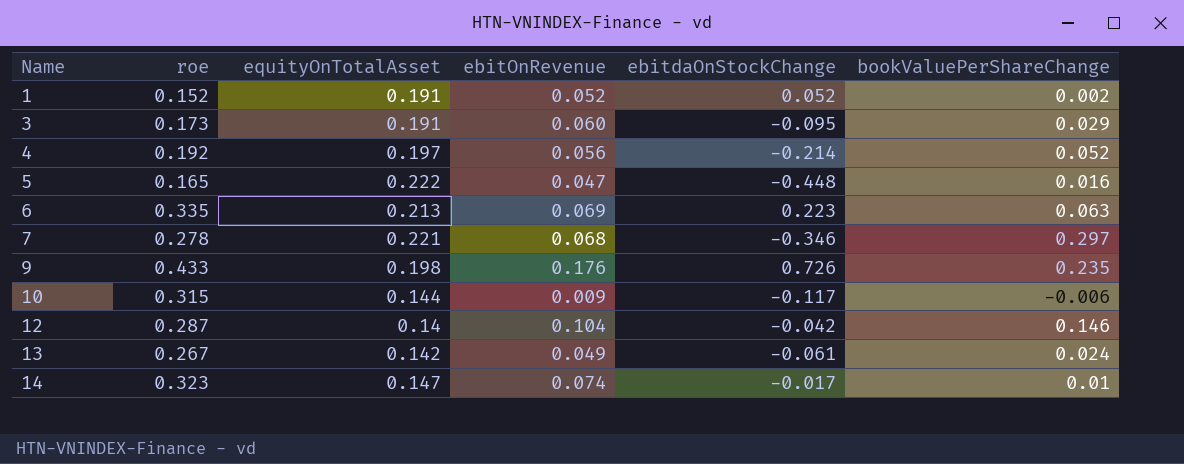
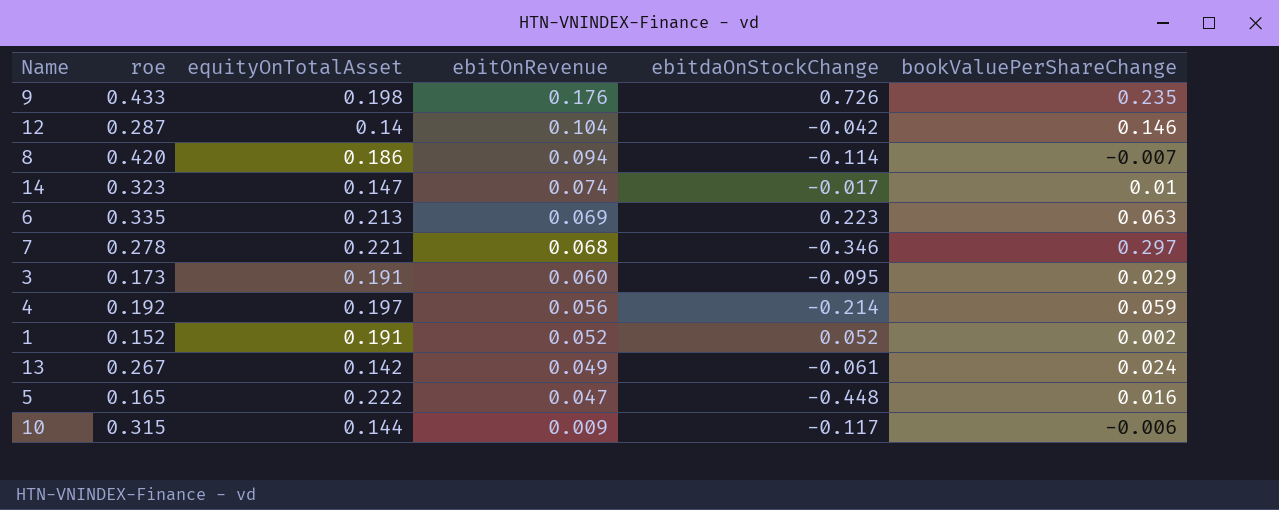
row order: Name ascending -> ebitOnRevenue descending
row 8: none -> 0.420 | 0.186 | 0.094 | -0.114 | -0.007
4 | bookValuePerShareChange: 0.052 -> 0.059

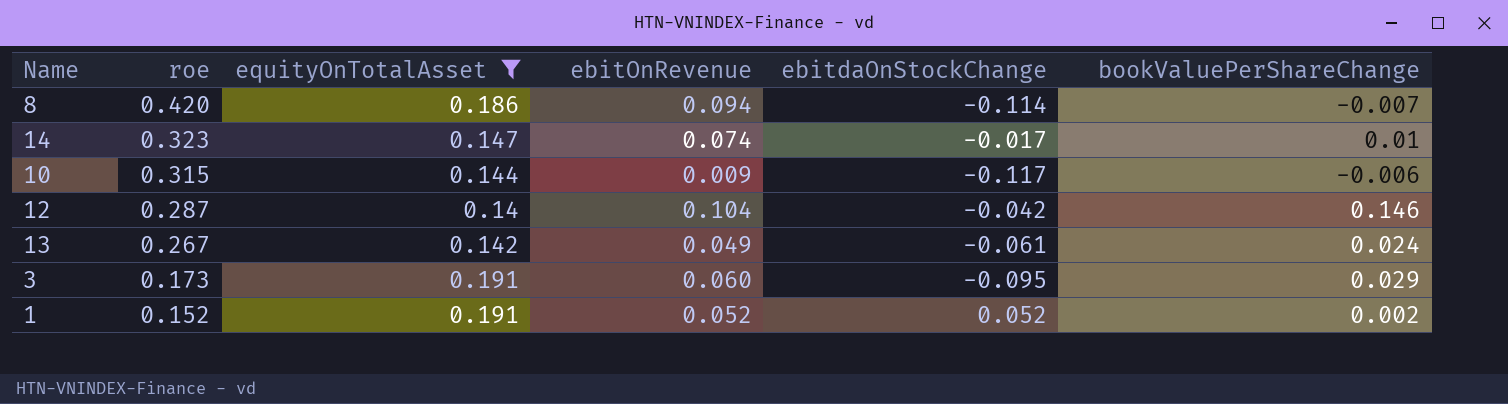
filter: none -> equityOnTotalAsset <= 0.191
row order: ebitOnRevenue descending -> roe descending

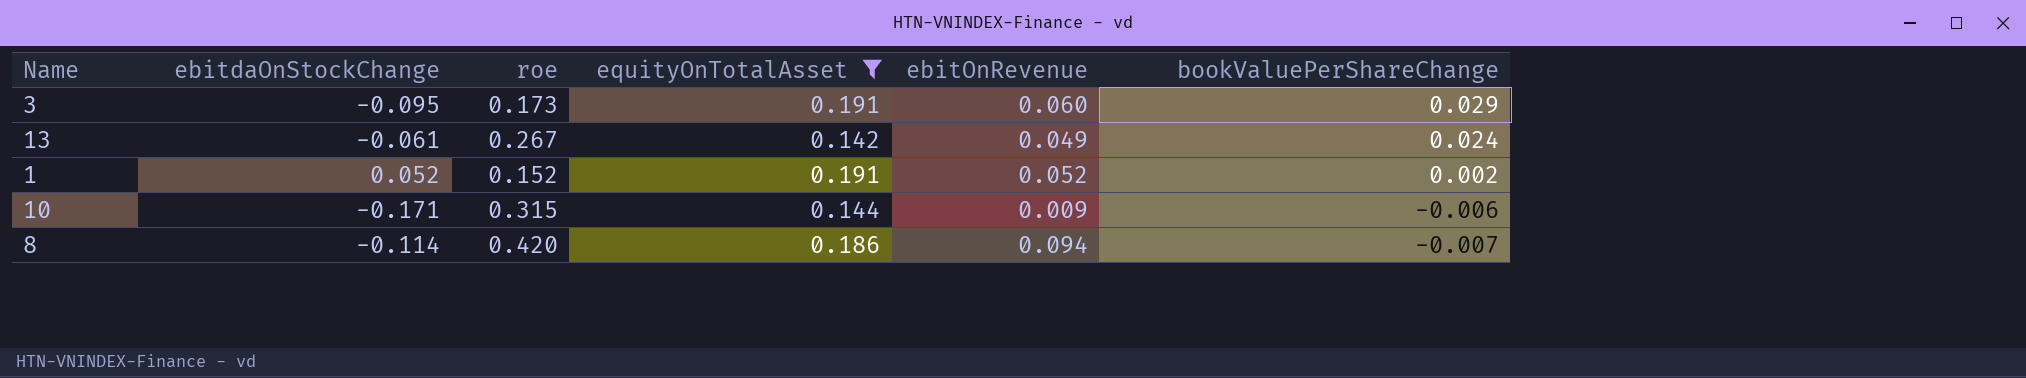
row order: roe descending -> bookValuePerShareChange descending
column ebitdaOnStockChange | position: 5 -> 2
row 14: 0.323 | 0.147 | 0.074 | -0.017 | 0.01 -> none
row 12: 0.287 | 0.14 | 0.104 | -0.042 | 0.146 -> none
10 | ebitdaOnStockChange: -0.117 -> -0.171

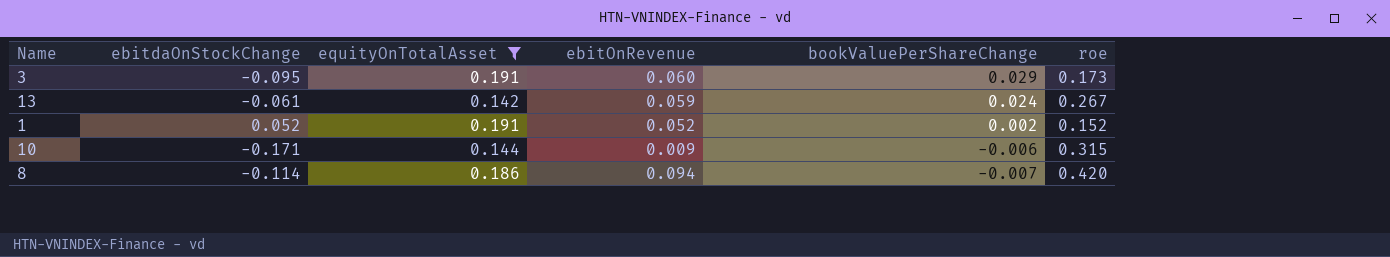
column roe | position: 3 -> 6
13 | ebitOnRevenue: 0.049 -> 0.059

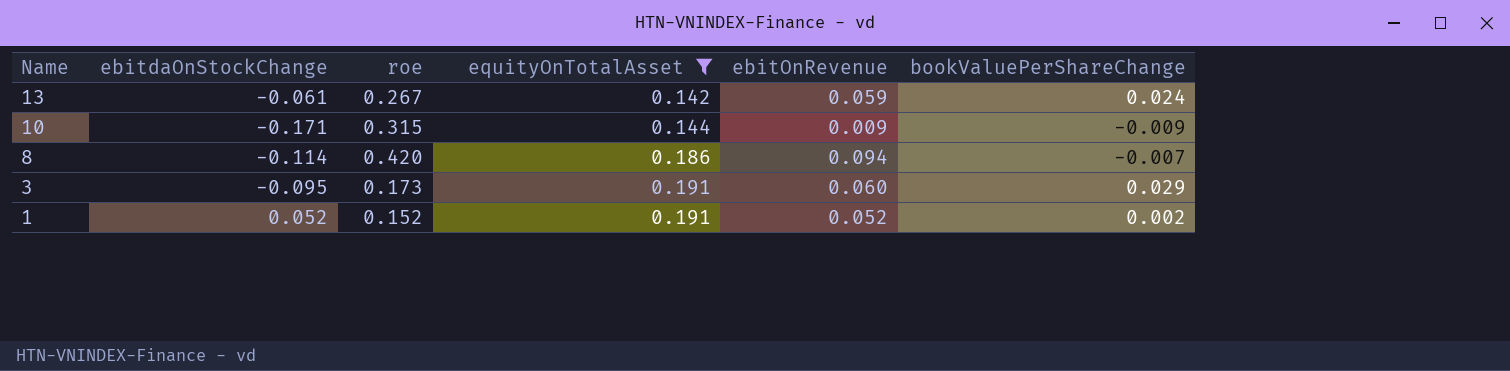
row order: bookValuePerShareChange descending -> Name descending
column roe | position: 6 -> 3
10 | bookValuePerShareChange: -0.006 -> -0.009

